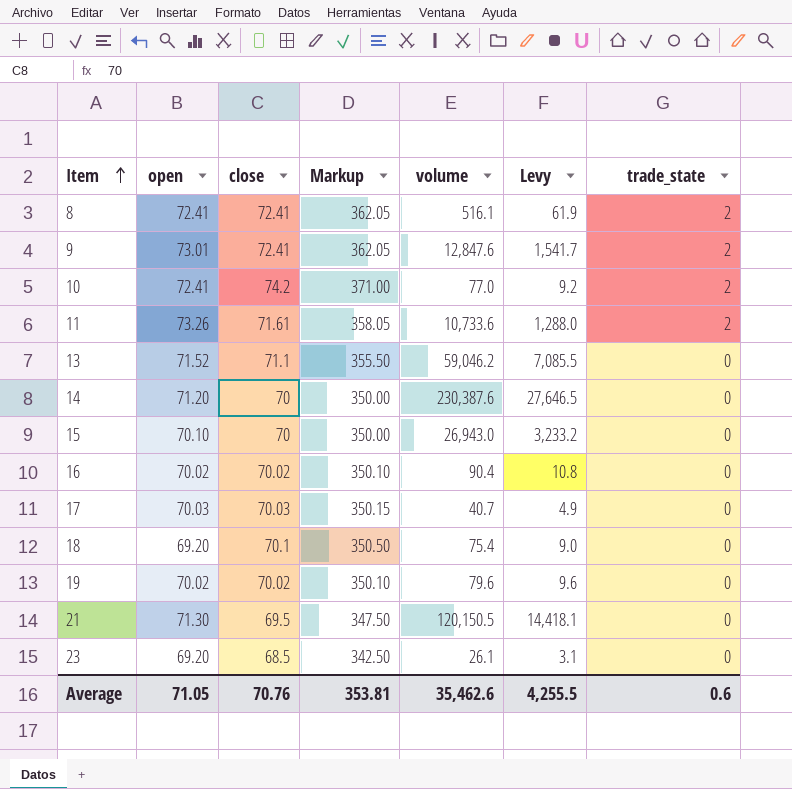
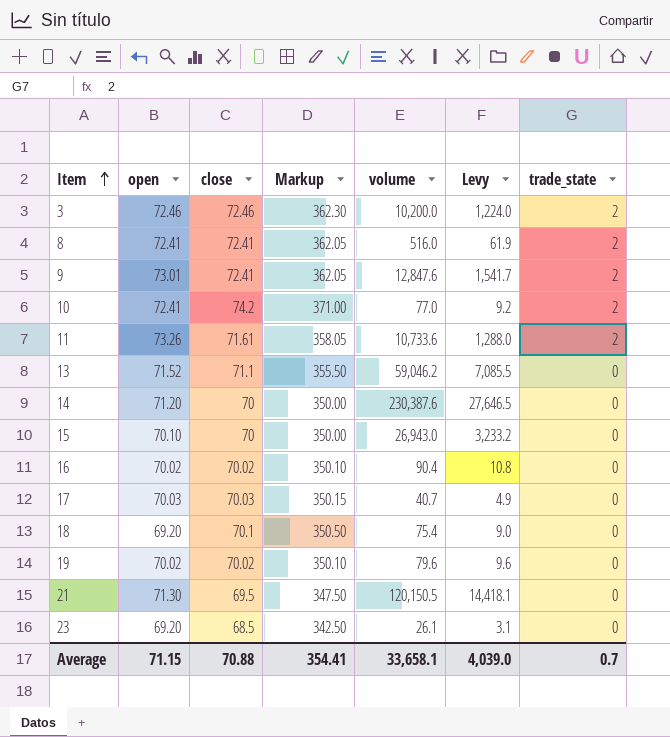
row 3: none -> 72.46 | 72.46 | 362.30 | 10,200.0 | 1,224.0 | 2
8 | volume: 516.1 -> 516.0
Average | open: 71.05 -> 71.15
Average | close: 70.76 -> 70.88
Average | Markup: 353.81 -> 354.41
Average | volume: 35,462.6 -> 33,658.1
Average | Levy: 4,255.5 -> 4,039.0
Average | trade_state: 0.6 -> 0.7

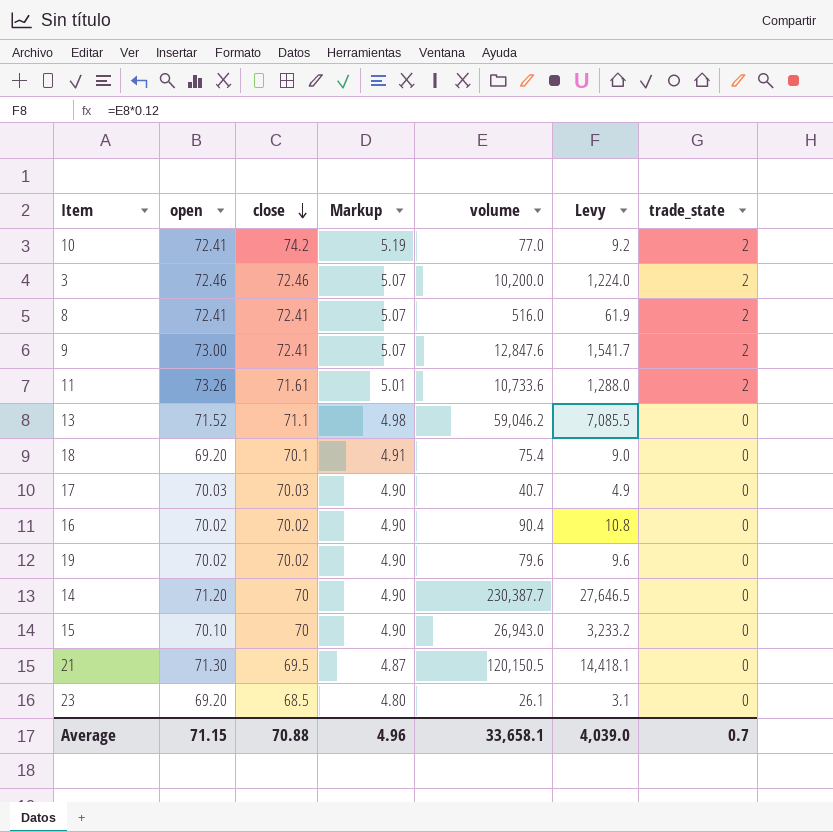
row order: Item ascending -> close descending
column Markup | formula: [close] * 5 -> [close] * 0.07
9 | open: 73.01 -> 73.00
14 | volume: 230,387.6 -> 230,387.7
Average | Markup: 354.41 -> 4.96

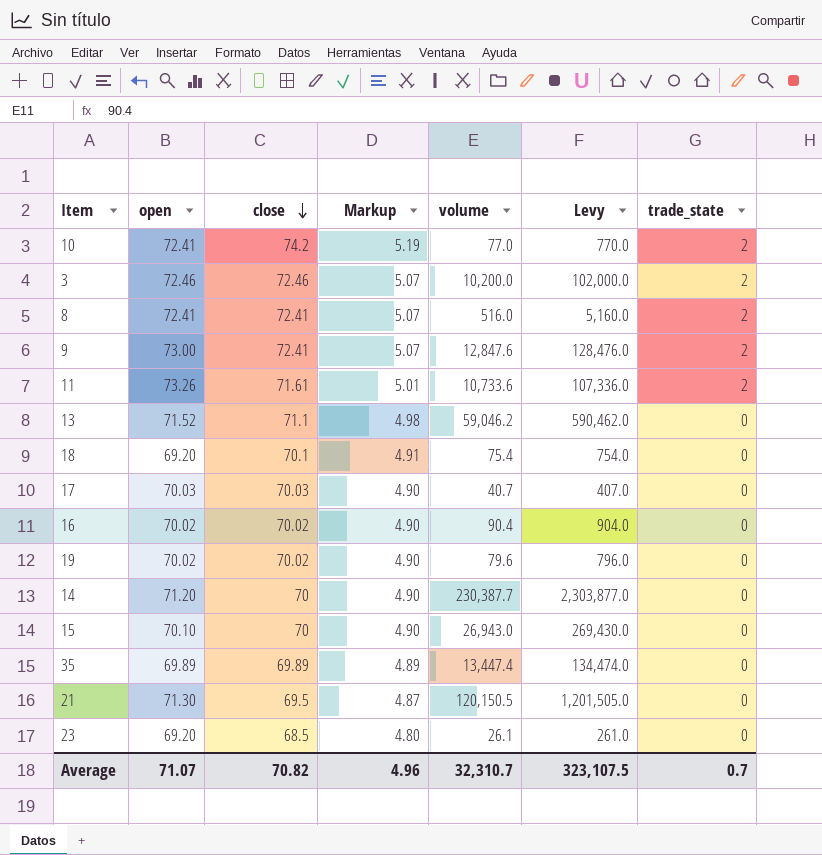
column Levy | formula: [volume] * 0.12 -> [volume] * 10
row 35: none -> 69.89 | 69.89 | 4.89 | 13,447.4 | 134,474.0 | 0
Average | open: 71.15 -> 71.07
Average | close: 70.88 -> 70.82
Average | volume: 33,658.1 -> 32,310.7
Average | Levy: 4,039.0 -> 323,107.5

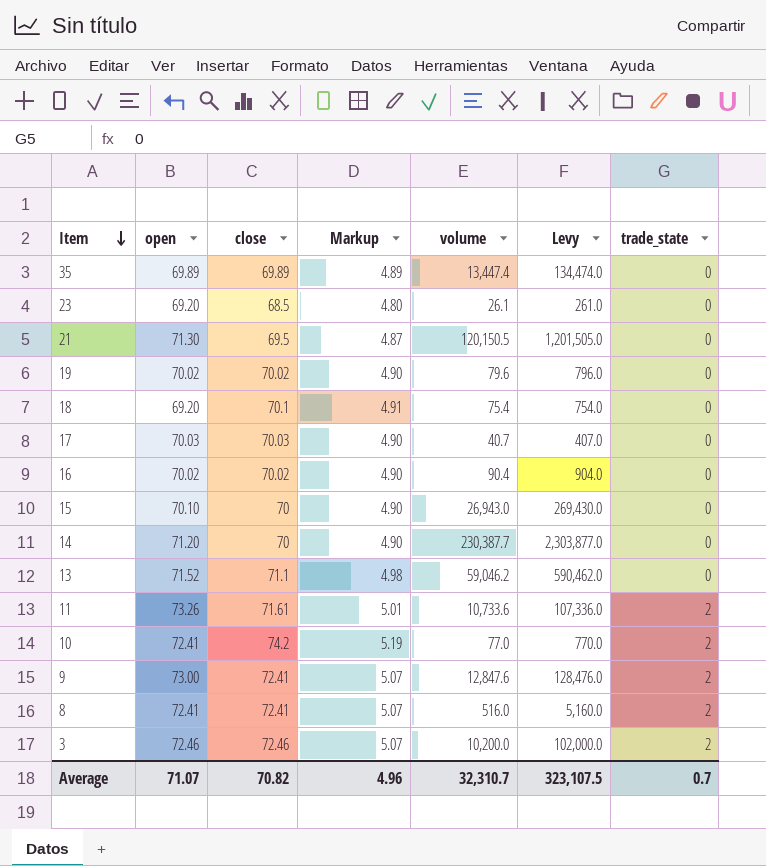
row order: close descending -> Item descending

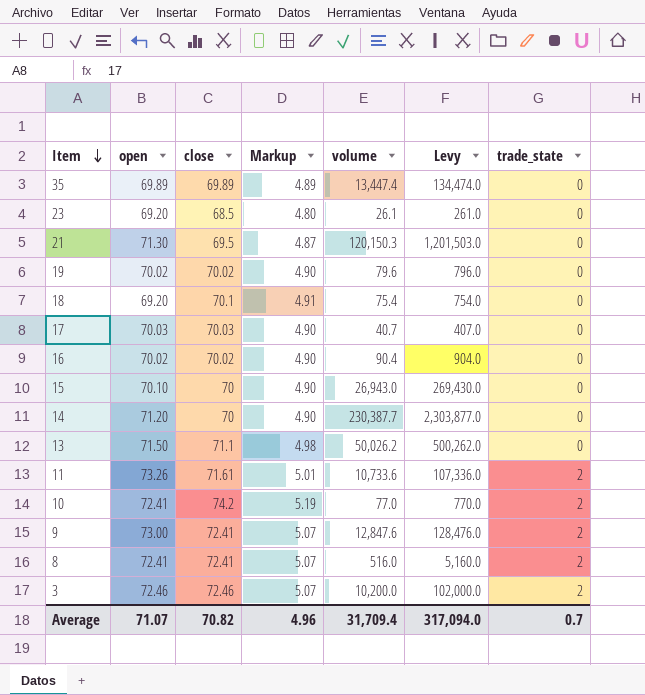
21 | volume: 120,150.5 -> 120,150.3
21 | Levy: 1,201,505.0 -> 1,201,503.0
13 | open: 71.52 -> 71.50
13 | volume: 59,046.2 -> 50,026.2
13 | Levy: 590,462.0 -> 500,262.0
Average | volume: 32,310.7 -> 31,709.4
Average | Levy: 323,107.5 -> 317,094.0

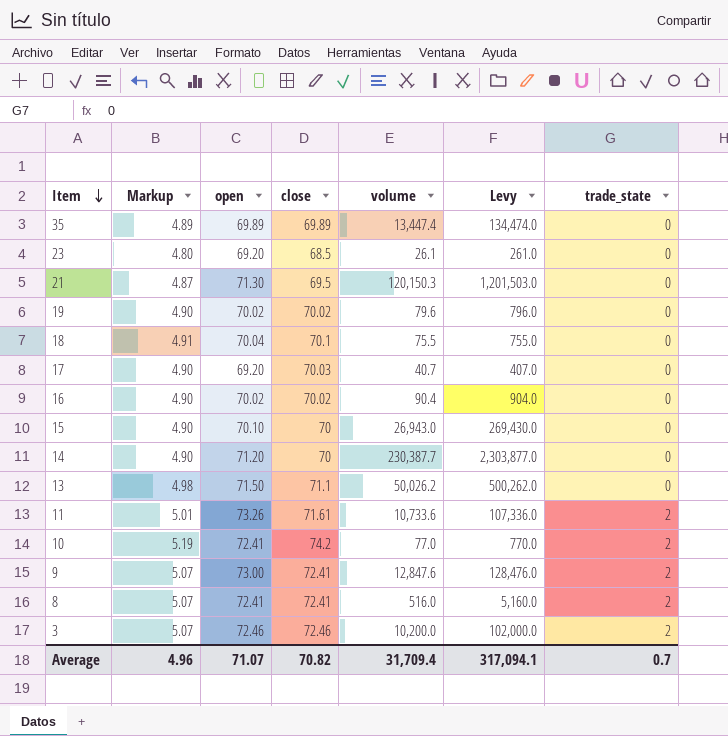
column Markup | position: 4 -> 2
18 | open: 69.20 -> 70.04
18 | volume: 75.4 -> 75.5
18 | Levy: 754.0 -> 755.0
17 | open: 70.03 -> 69.20
Average | Levy: 317,094.0 -> 317,094.1

